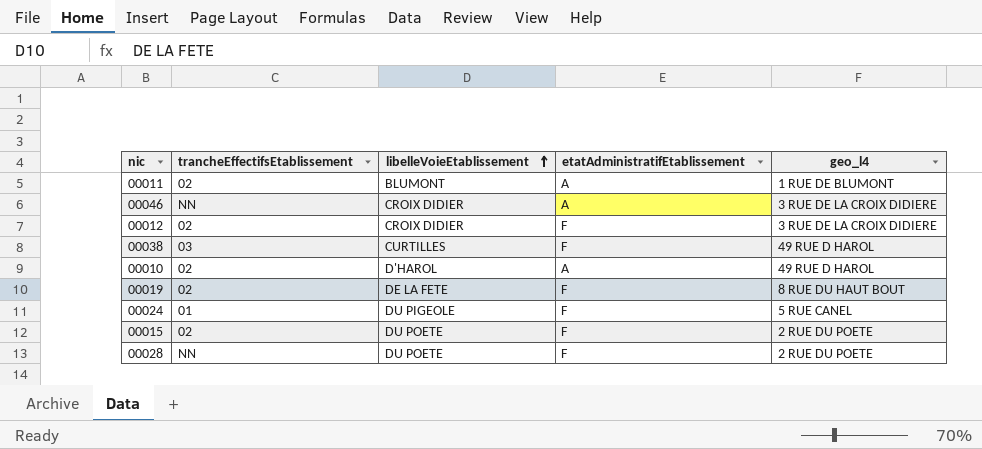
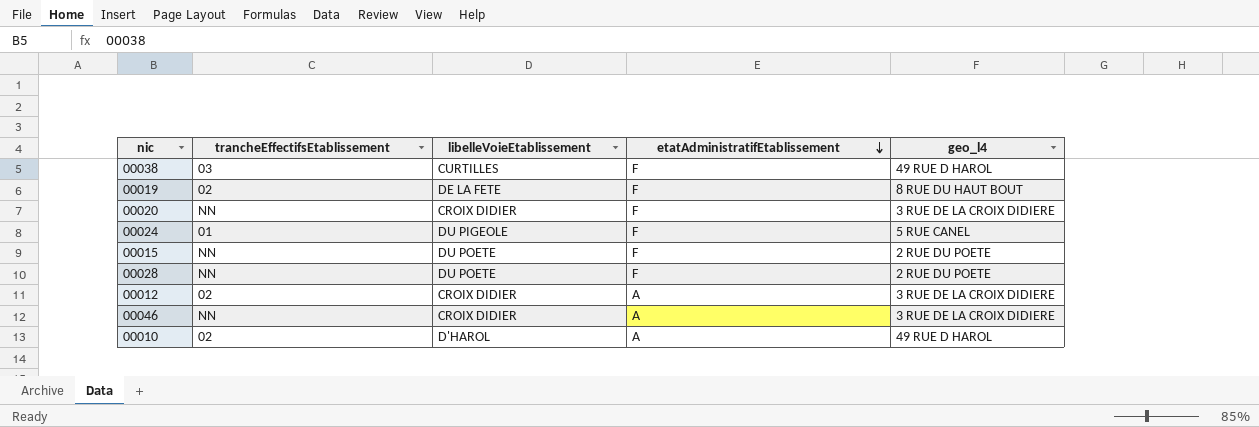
row order: libelleVoieEtablissement ascending -> etatAdministratifEtablissement descending
row 00011: 02 | BLUMONT | A | 1 RUE DE BLUMONT -> none
row 00020: none -> NN | CROIX DIDIER | F | 3 RUE DE LA CROIX DIDIERE
00015 | trancheEffectifsEtablissement: 02 -> NN
00012 | etatAdministratifEtablissement: F -> A

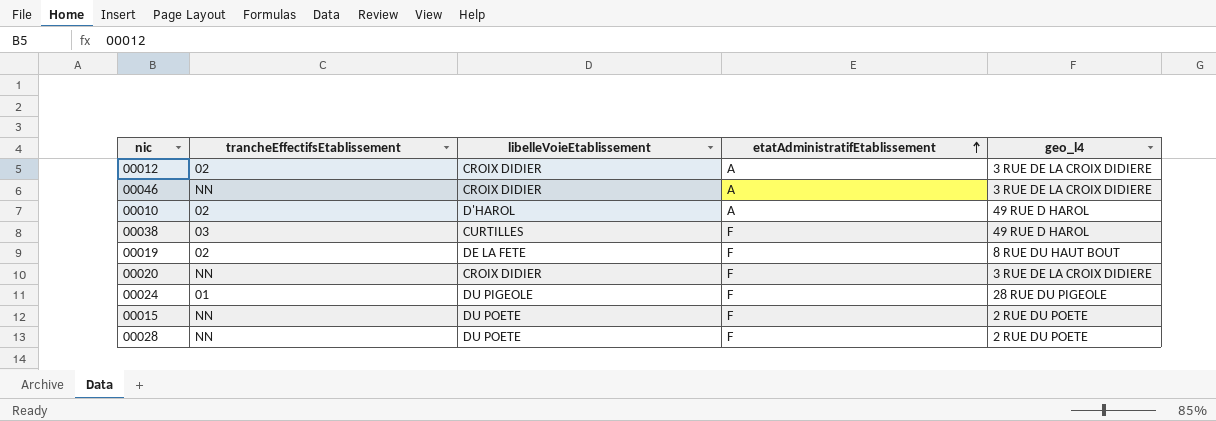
row order: etatAdministratifEtablissement descending -> etatAdministratifEtablissement ascending
00024 | geo_l4: 5 RUE CANEL -> 28 RUE DU PIGEOLE

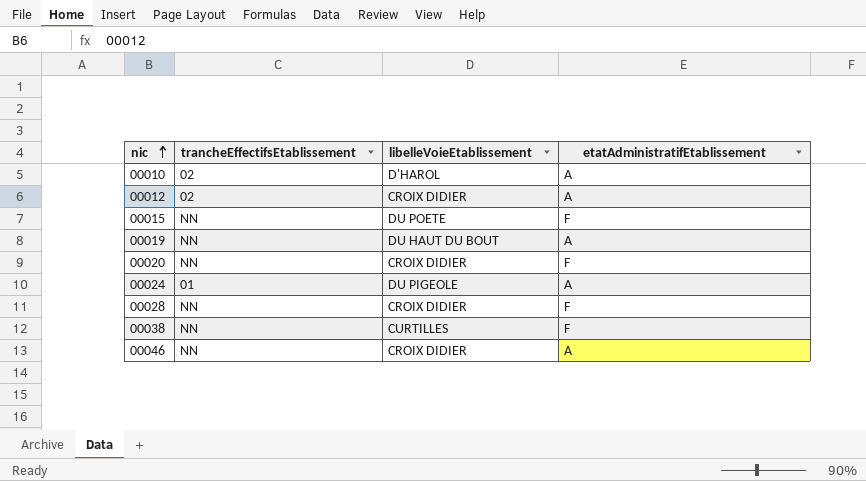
row order: etatAdministratifEtablissement ascending -> nic ascending
column geo_l4 | position: 5 -> none
00019 | trancheEffectifsEtablissement: 02 -> NN
00019 | libelleVoieEtablissement: DE LA FETE -> DU HAUT DU BOUT
00019 | etatAdministratifEtablissement: F -> A
00024 | etatAdministratifEtablissement: F -> A
00028 | libelleVoieEtablissement: DU POETE -> CROIX DIDIER
00038 | trancheEffectifsEtablissement: 03 -> NN

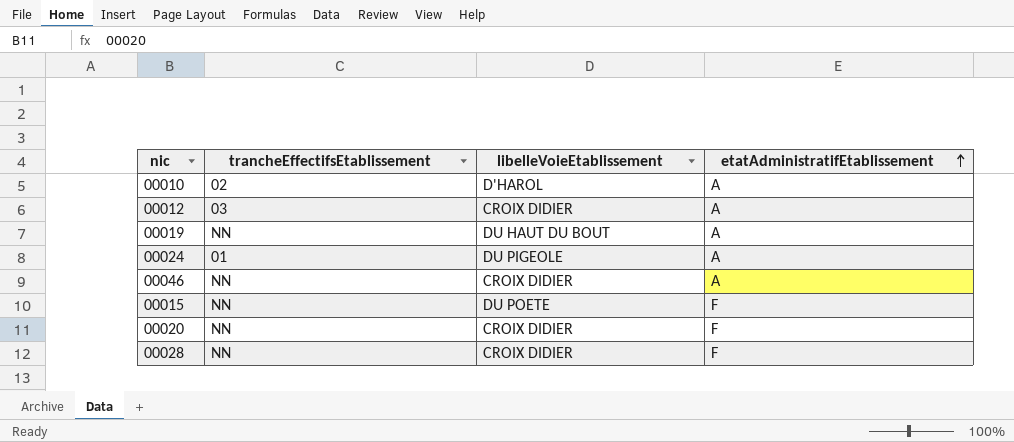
row order: nic ascending -> etatAdministratifEtablissement ascending
row 00038: NN | CURTILLES | F -> none
00012 | trancheEffectifsEtablissement: 02 -> 03

